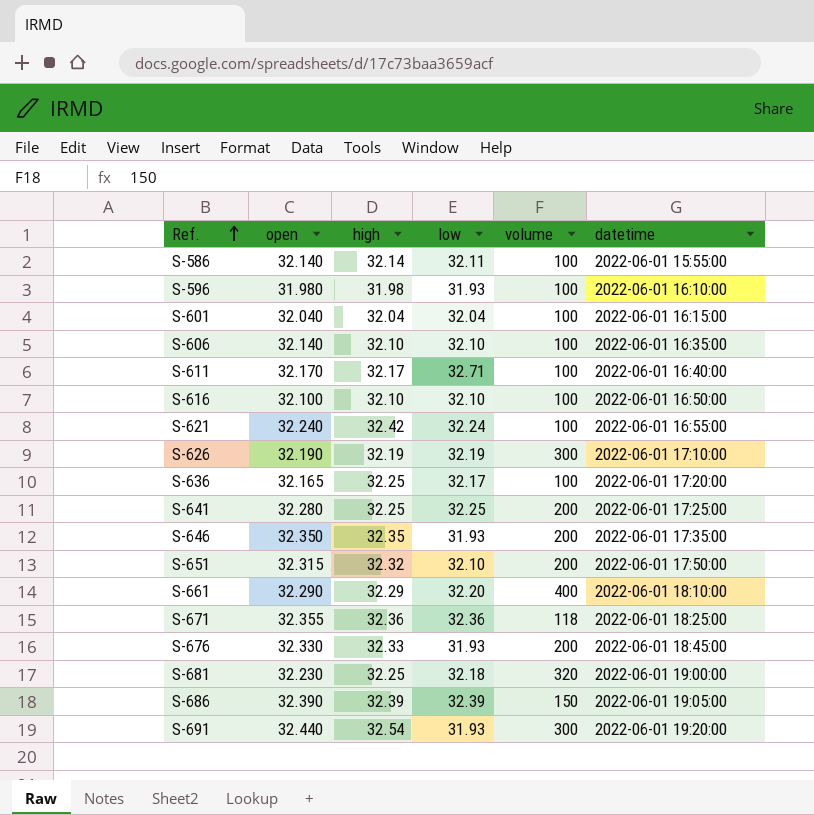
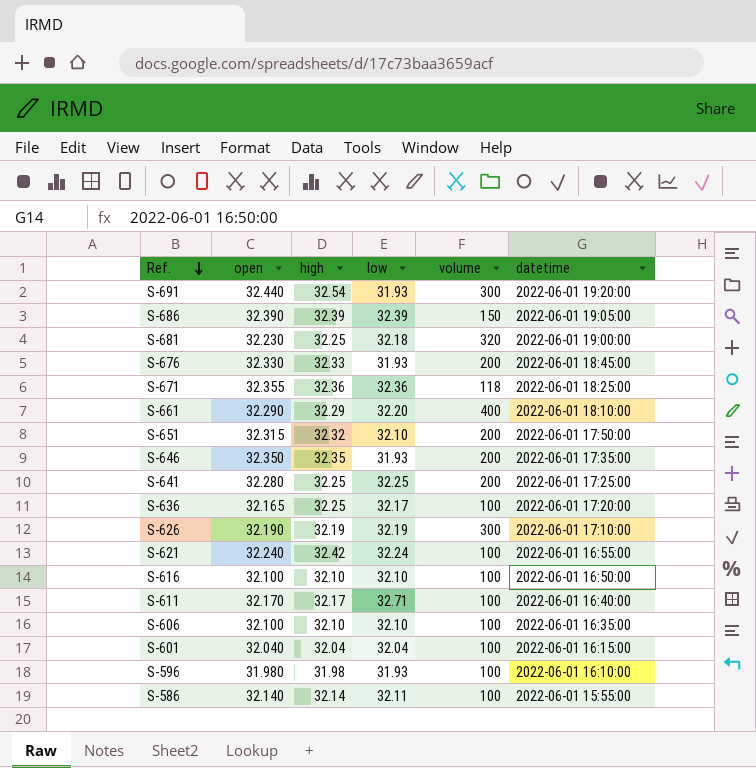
row order: Ref. ascending -> Ref. descending
S-606 | open: 32.140 -> 32.100

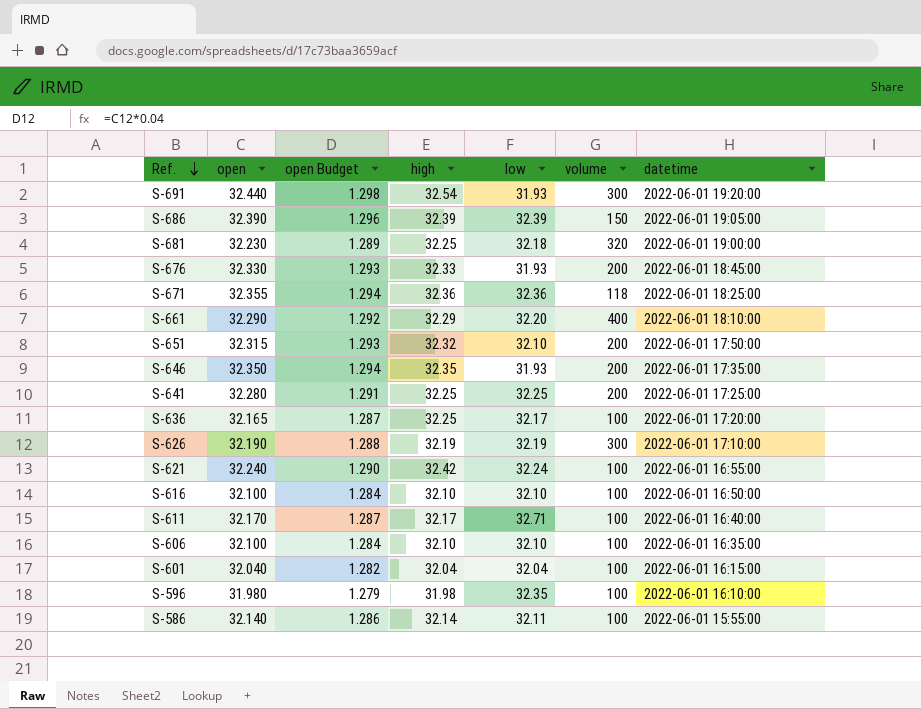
column open Budget | formula: none -> [open] * 0.04
S-596 | low: 31.93 -> 32.35

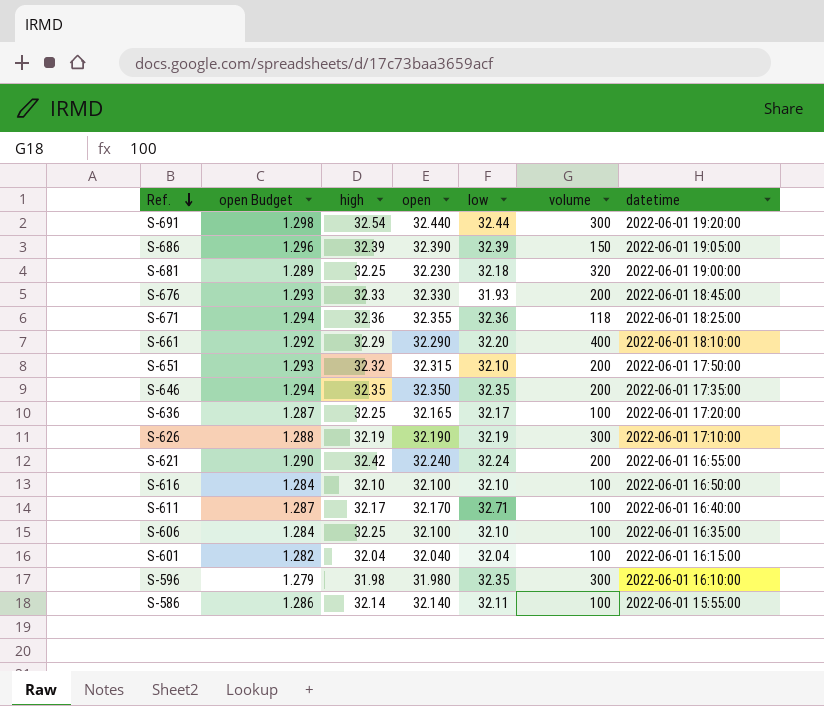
column open | position: 2 -> 4
row S-641: 32.280 | 1.291 | 32.25 | 32.25 | 200 | 2022-06-01 17:25:00 -> none
S-691 | low: 31.93 -> 32.44
S-646 | low: 31.93 -> 32.35
S-621 | volume: 100 -> 200
S-606 | high: 32.10 -> 32.25
S-596 | volume: 100 -> 300

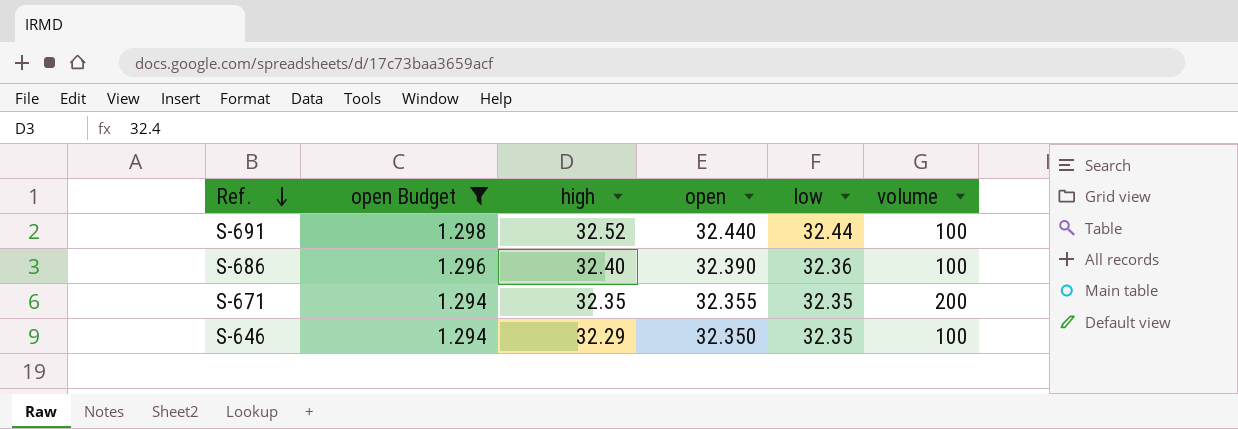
filter: none -> open Budget >= 1.294
column datetime | position: 7 -> none
S-691 | high: 32.54 -> 32.52
S-691 | volume: 300 -> 100
S-686 | high: 32.39 -> 32.40
S-686 | low: 32.39 -> 32.36
S-686 | volume: 150 -> 100
S-671 | high: 32.36 -> 32.35
S-671 | low: 32.36 -> 32.35
S-671 | volume: 118 -> 200
S-646 | high: 32.35 -> 32.29
S-646 | volume: 200 -> 100

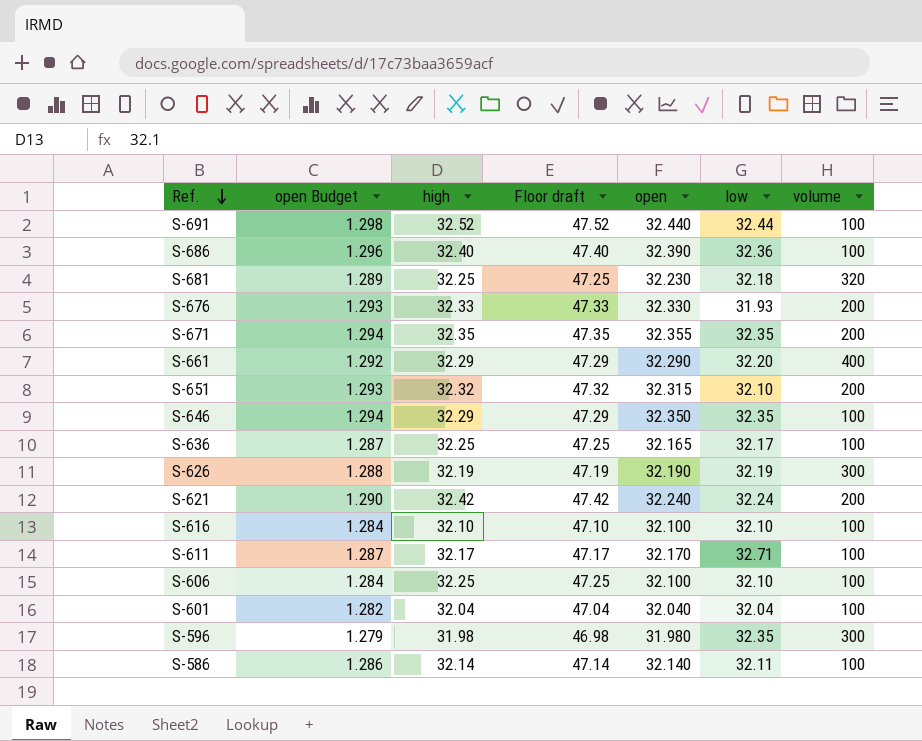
filter: open Budget >= 1.294 -> none
column Floor draft | formula: none -> [high] + 15

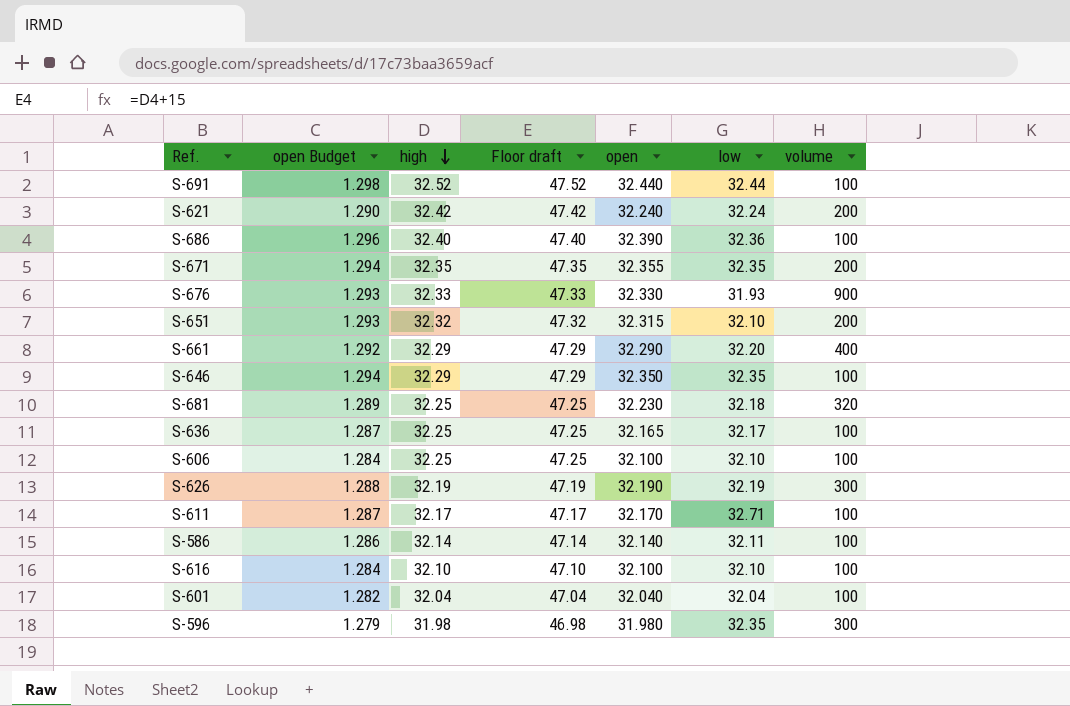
row order: Ref. descending -> high descending
S-676 | volume: 200 -> 900

